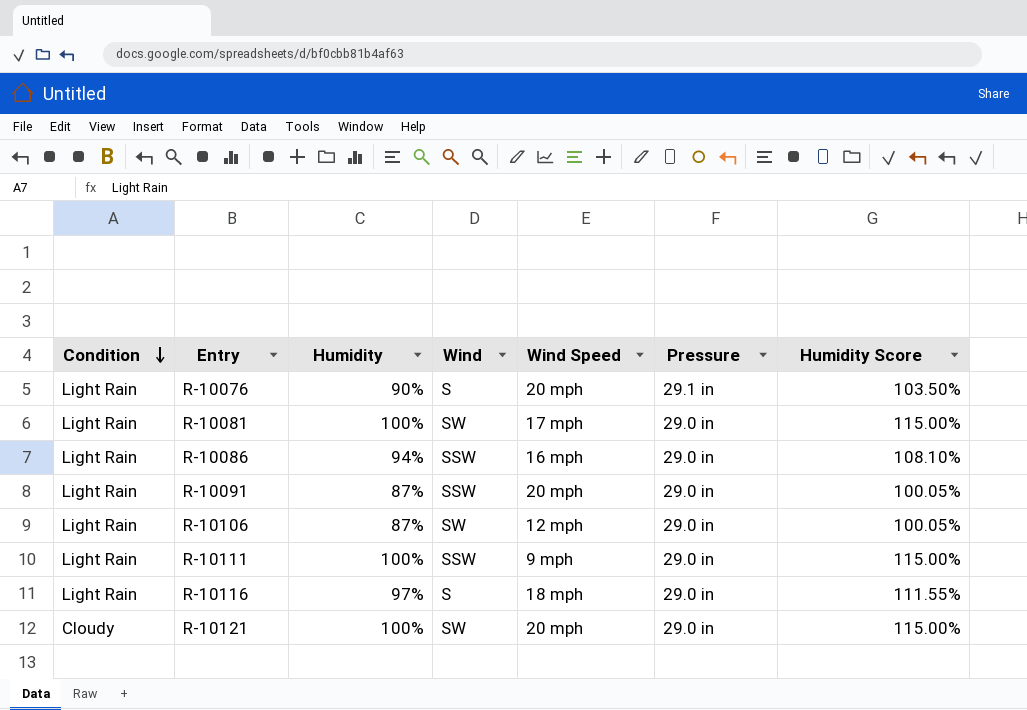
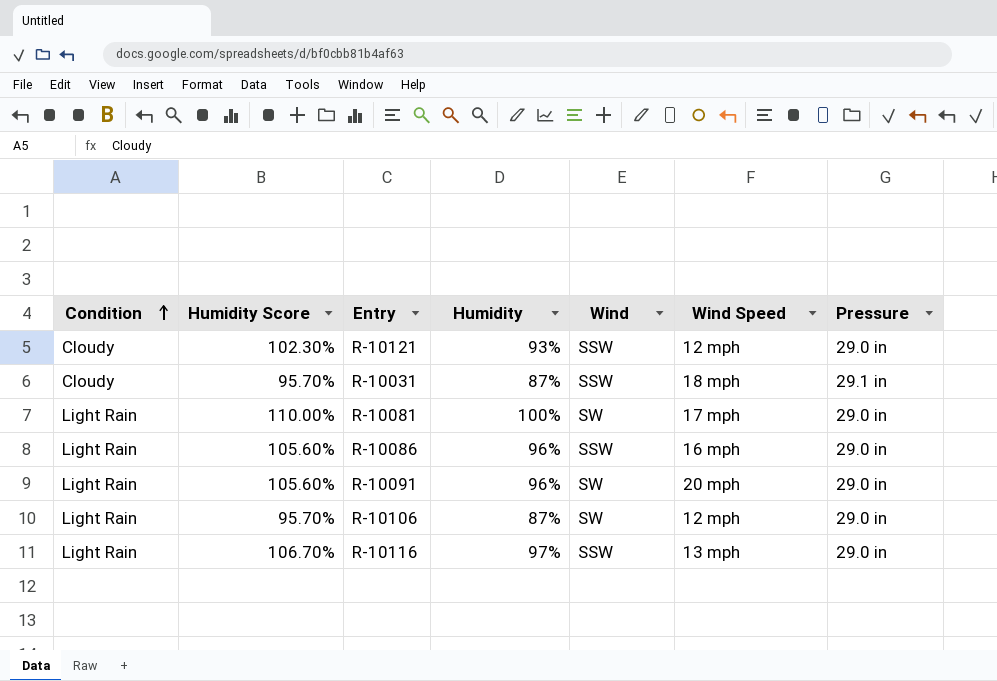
row order: Condition descending -> Condition ascending
column Humidity Score | formula: [Humidity] * 1.15 -> [Humidity] * 1.1
column Humidity Score | position: 7 -> 2
row R-10076: Light Rain | 90% | S | 20 mph | 29.1 in | 103.50% -> none
row R-10111: Light Rain | 100% | SSW | 9 mph | 29.0 in | 115.00% -> none
R-10121 | Humidity: 100% -> 93%
R-10121 | Wind: SW -> SSW
R-10121 | Wind Speed: 20 mph -> 12 mph
row R-10031: none -> Cloudy | 95.70% | 87% | SSW | 18 mph | 29.1 in
R-10086 | Humidity: 94% -> 96%
R-10091 | Humidity: 87% -> 96%
R-10091 | Wind: SSW -> SW
R-10116 | Wind: S -> SSW
R-10116 | Wind Speed: 18 mph -> 13 mph

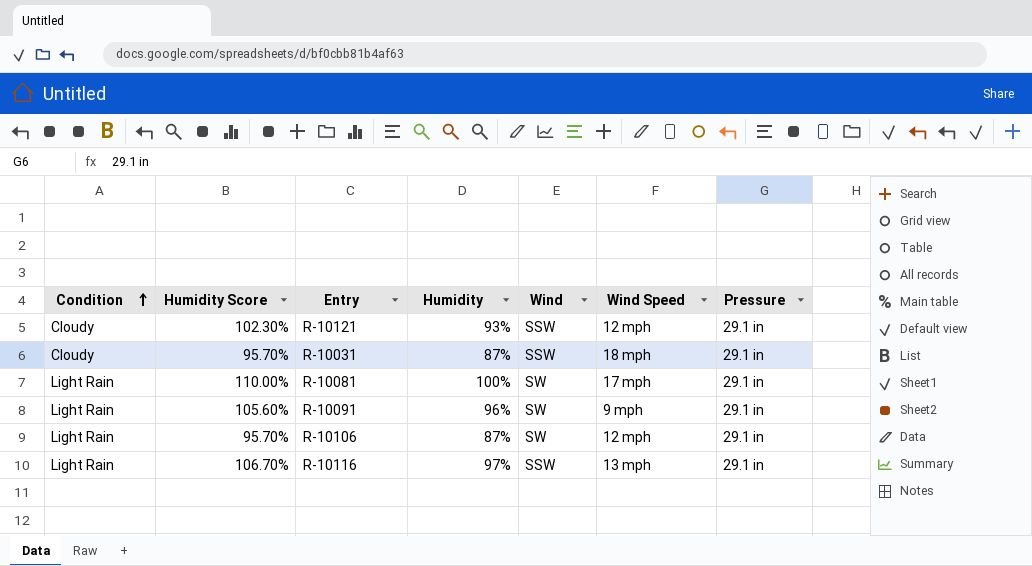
row R-10086: Light Rain | 105.60% | 96% | SSW | 16 mph | 29.0 in -> none
R-10121 | Pressure: 29.0 in -> 29.1 in
R-10081 | Pressure: 29.0 in -> 29.1 in
R-10091 | Wind Speed: 20 mph -> 9 mph
R-10091 | Pressure: 29.0 in -> 29.1 in
R-10106 | Pressure: 29.0 in -> 29.1 in
R-10116 | Pressure: 29.0 in -> 29.1 in

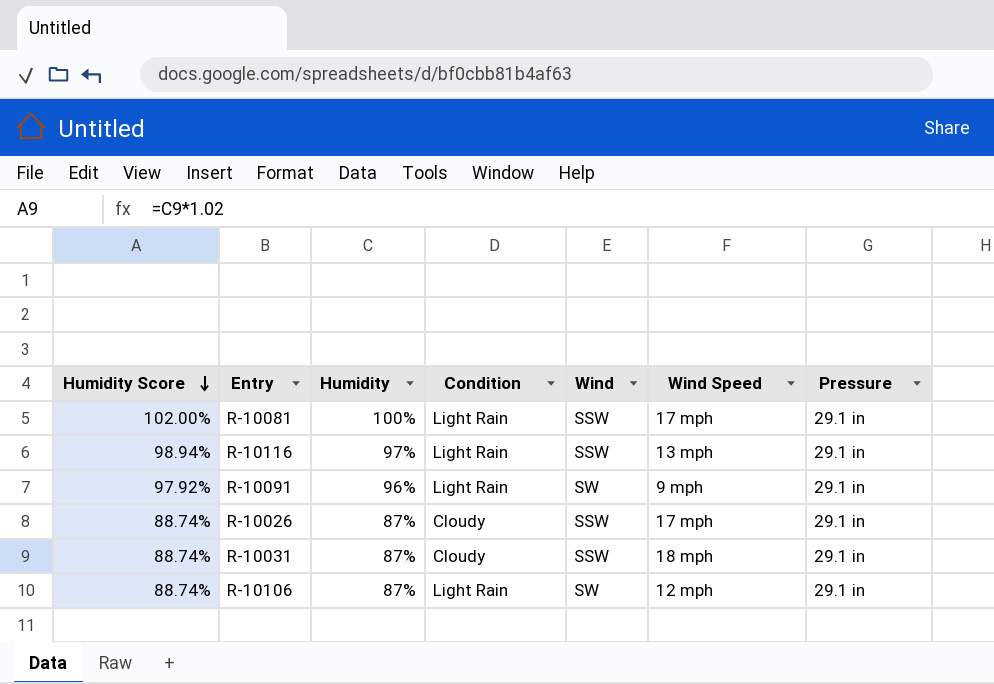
row order: Condition ascending -> Humidity Score descending
column Humidity Score | formula: [Humidity] * 1.1 -> [Humidity] * 1.02
column Condition | position: 1 -> 4
row R-10121: Cloudy | 102.30% | 93% | SSW | 12 mph | 29.1 in -> none
R-10081 | Wind: SW -> SSW
row R-10026: none -> 88.74% | 87% | Cloudy | SSW | 17 mph | 29.1 in

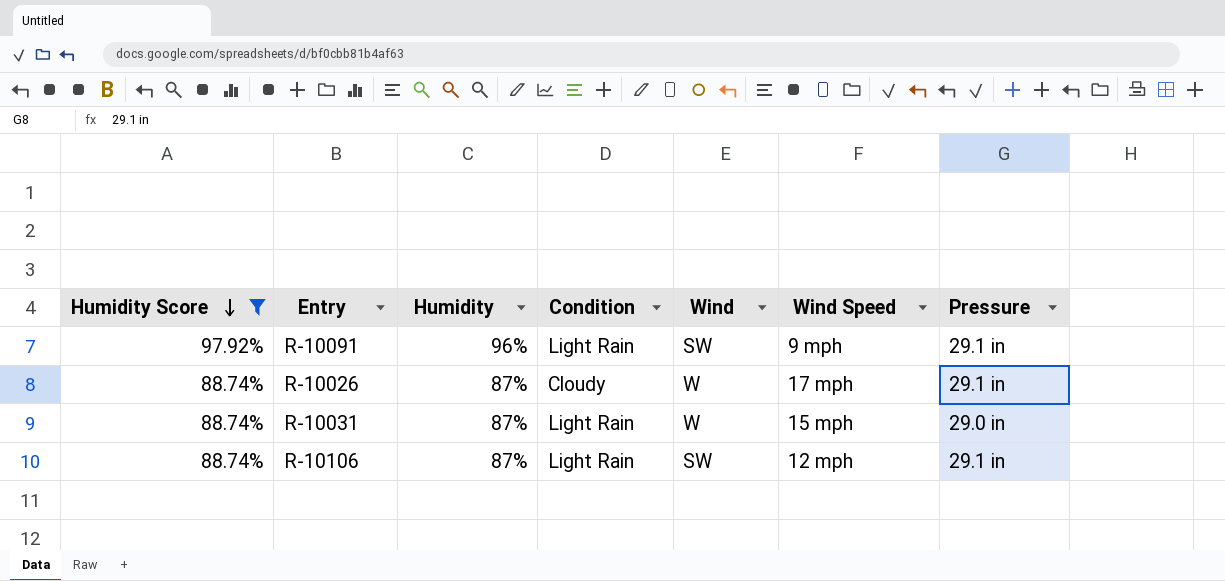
filter: none -> Humidity Score <= 97.92%
R-10026 | Wind: SSW -> W
R-10031 | Condition: Cloudy -> Light Rain
R-10031 | Wind: SSW -> W
R-10031 | Wind Speed: 18 mph -> 15 mph
R-10031 | Pressure: 29.1 in -> 29.0 in

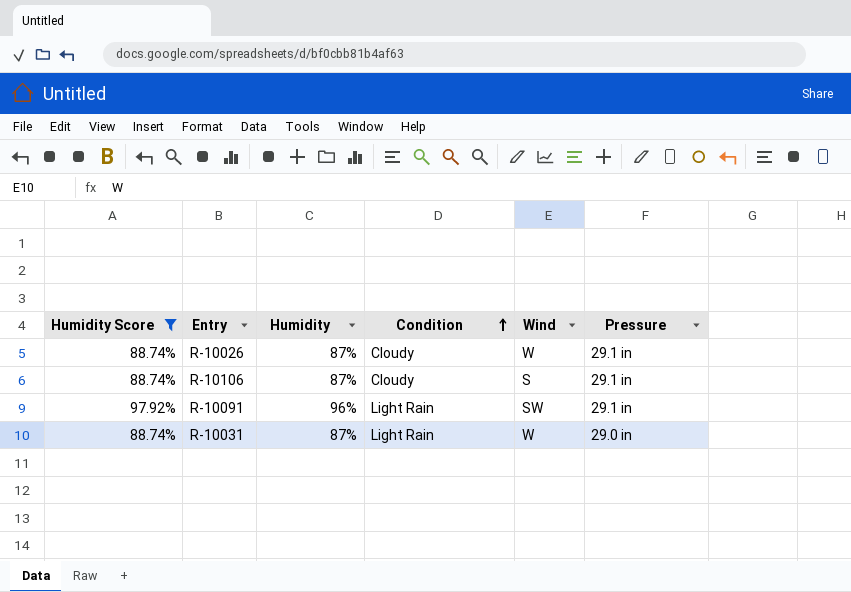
row order: Humidity Score descending -> Condition ascending
column Wind Speed | position: 6 -> none
R-10106 | Condition: Light Rain -> Cloudy
R-10106 | Wind: SW -> S

